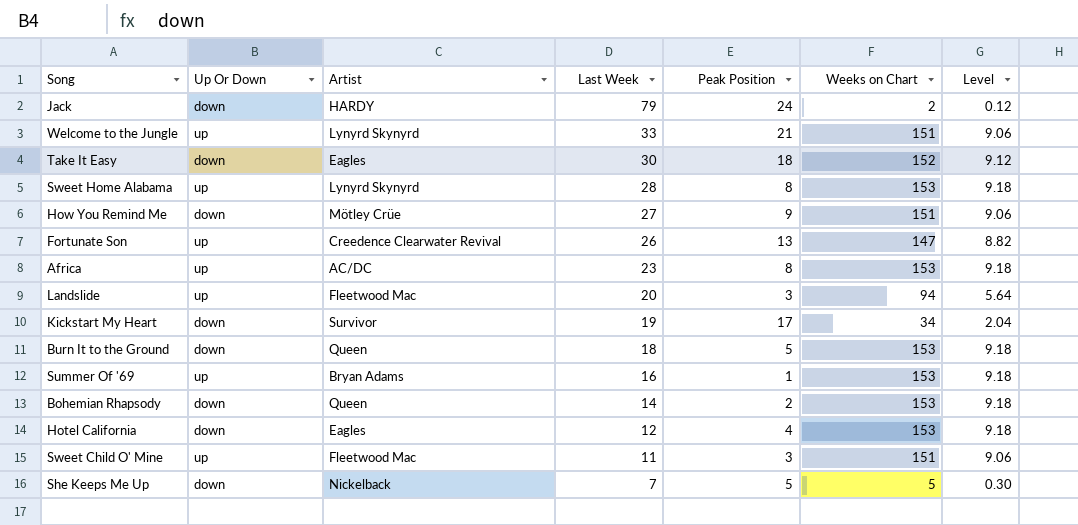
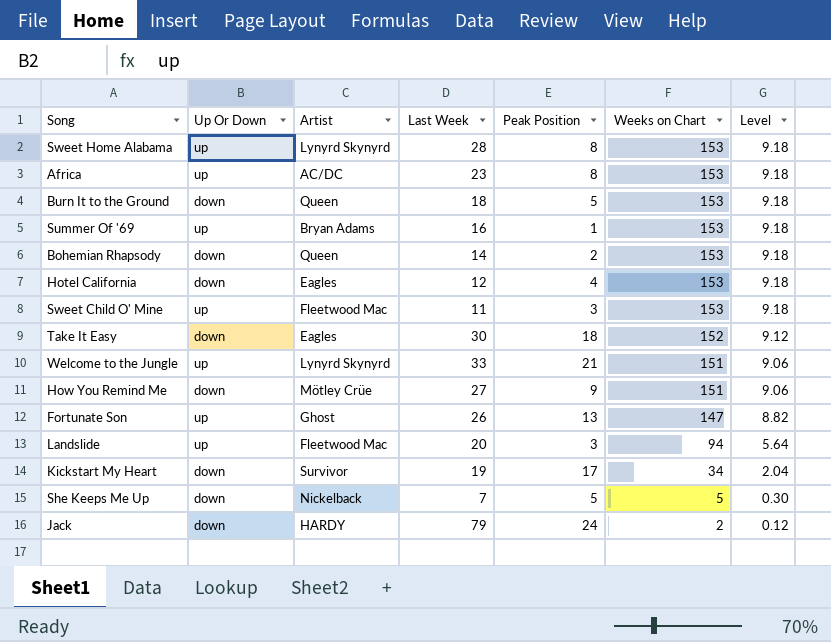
row order: Last Week descending -> Weeks on Chart descending
Sweet Child O' Mine | Weeks on Chart: 151 -> 153
Sweet Child O' Mine | Level: 9.06 -> 9.18
Fortunate Son | Artist: Creedence Clearwater Revival -> Ghost

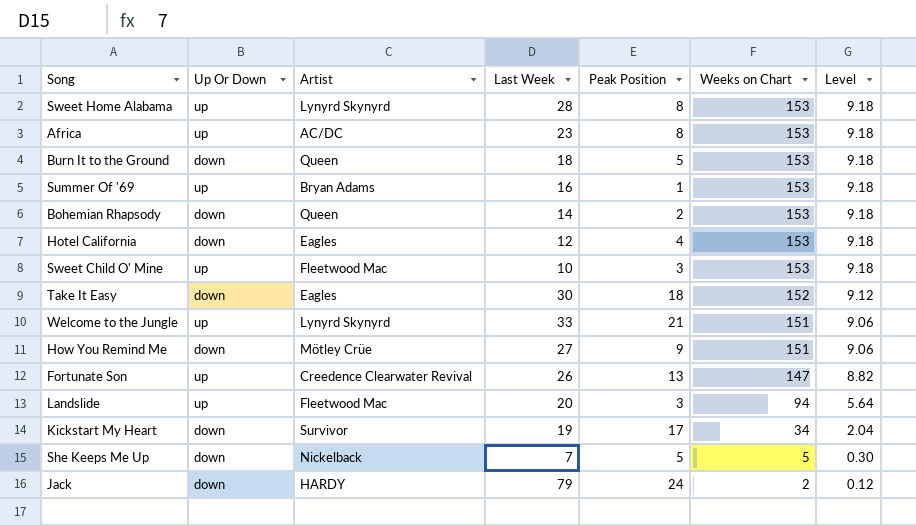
Sweet Child O' Mine | Last Week: 11 -> 10
Fortunate Son | Artist: Ghost -> Creedence Clearwater Revival

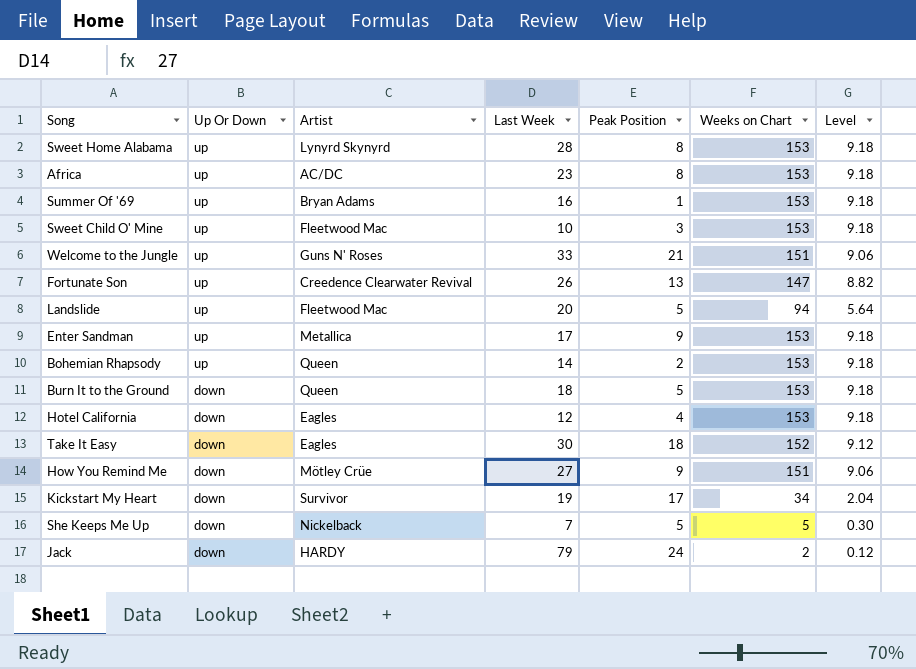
row order: Weeks on Chart descending -> Up Or Down descending
Welcome to the Jungle | Artist: Lynyrd Skynyrd -> Guns N' Roses
Landslide | Peak Position: 3 -> 5
row Enter Sandman: none -> up | Metallica | 17 | 9 | 153 | 9.18
Bohemian Rhapsody | Up Or Down: down -> up

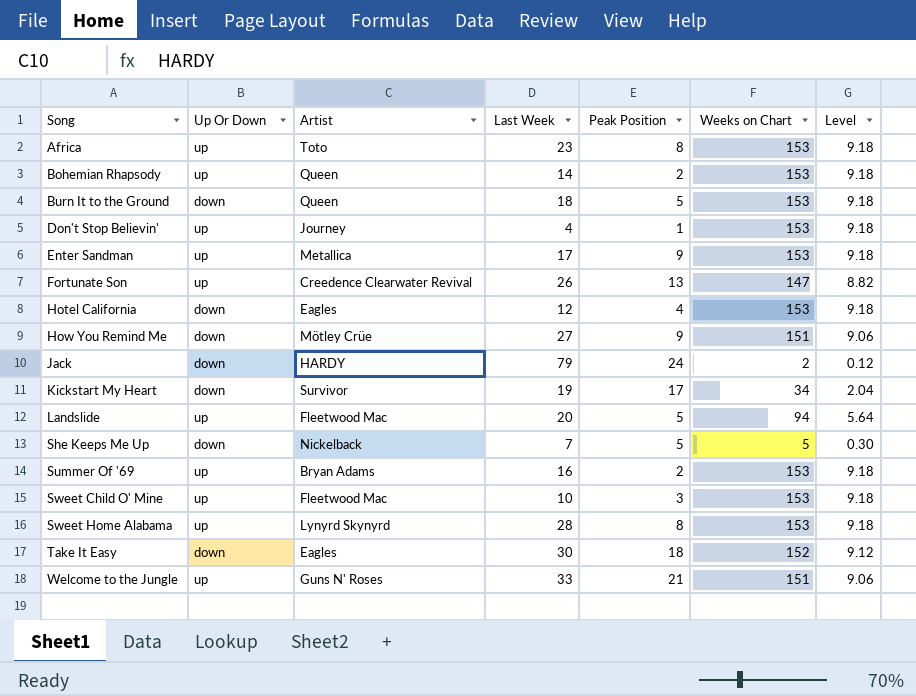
row order: Up Or Down descending -> Song ascending
Africa | Artist: AC/DC -> Toto
row Don't Stop Believin': none -> up | Journey | 4 | 1 | 153 | 9.18
Summer Of '69 | Peak Position: 1 -> 2

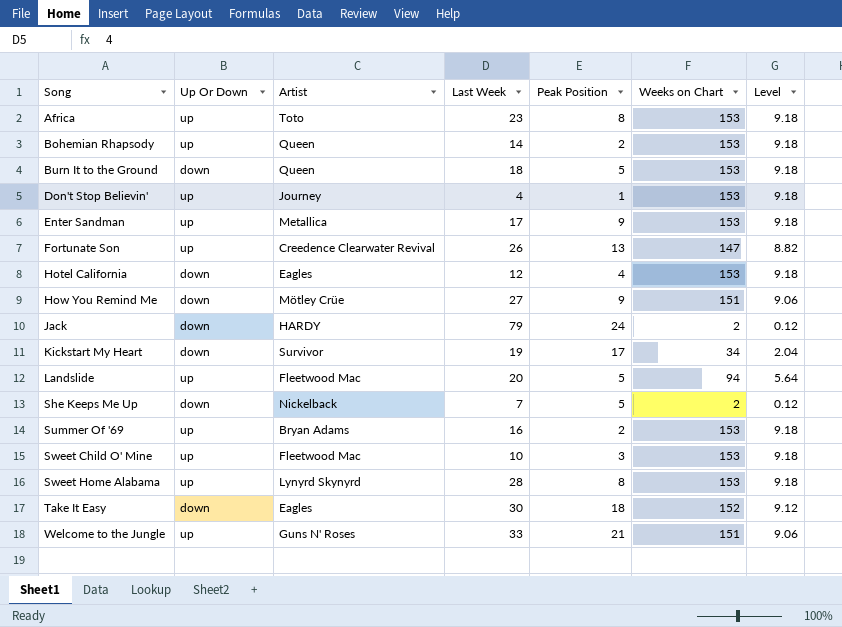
She Keeps Me Up | Weeks on Chart: 5 -> 2
She Keeps Me Up | Level: 0.30 -> 0.12

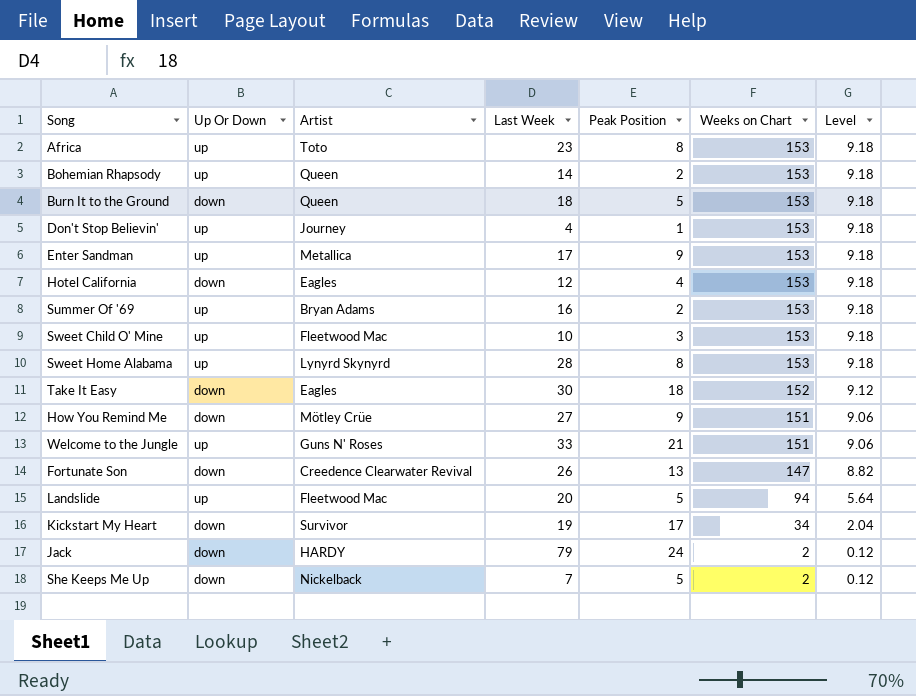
row order: Song ascending -> Weeks on Chart descending
Fortunate Son | Up Or Down: up -> down

